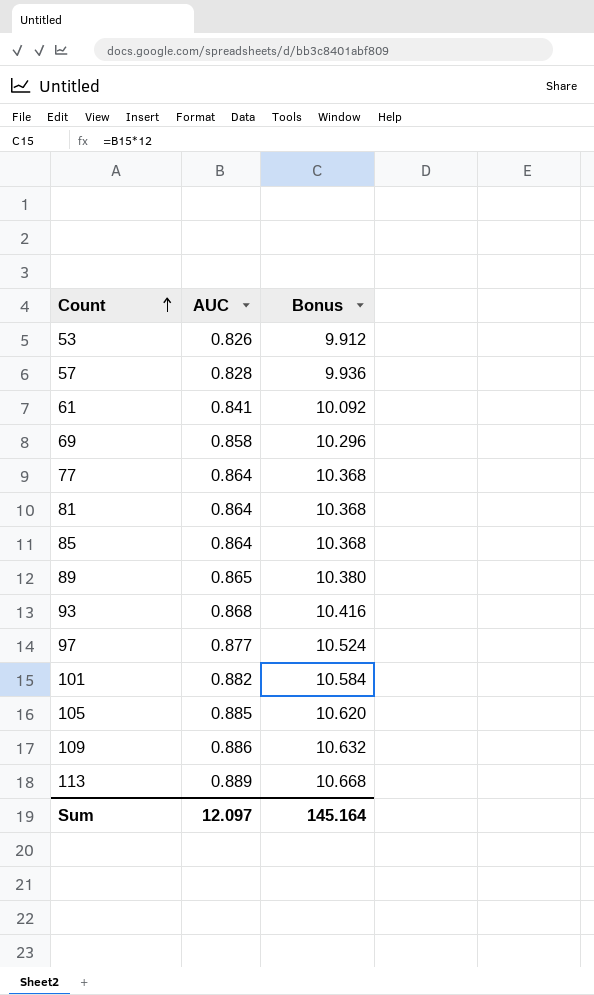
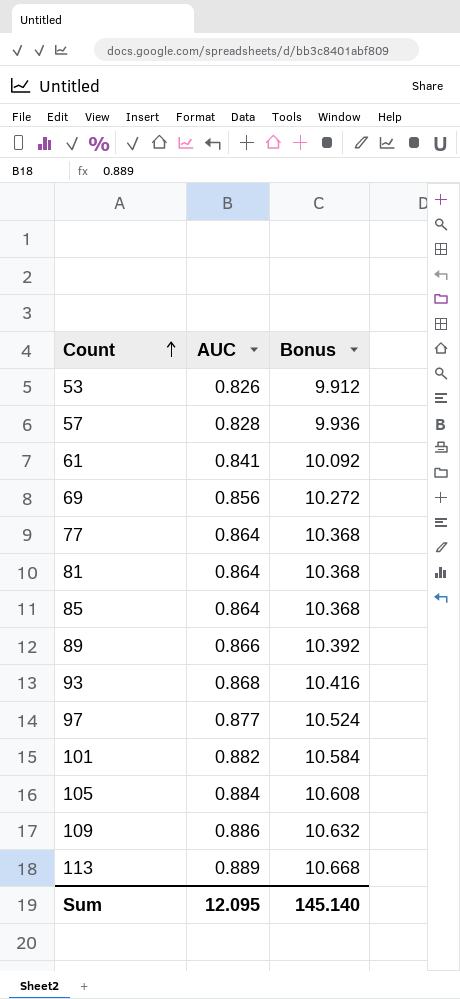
69 | AUC: 0.858 -> 0.856
69 | Bonus: 10.296 -> 10.272
89 | AUC: 0.865 -> 0.866
89 | Bonus: 10.380 -> 10.392
105 | AUC: 0.885 -> 0.884
105 | Bonus: 10.620 -> 10.608
Sum | AUC: 12.097 -> 12.095
Sum | Bonus: 145.164 -> 145.140

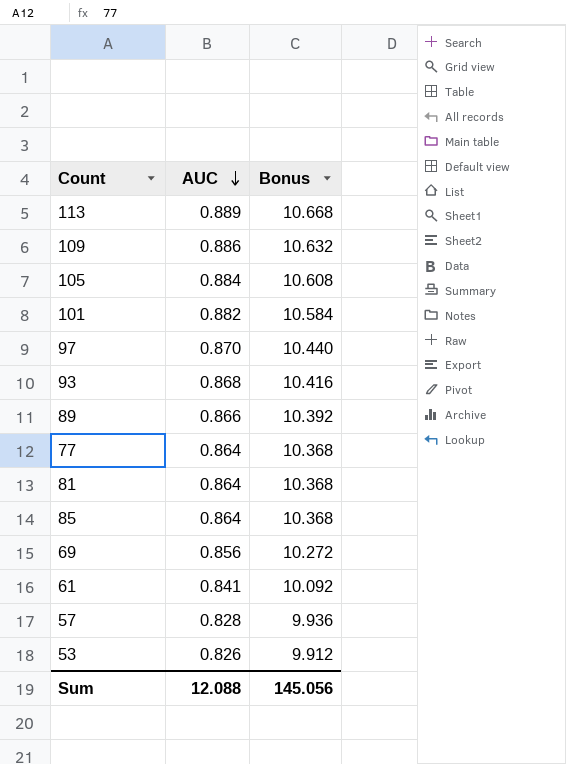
row order: Count ascending -> AUC descending
97 | AUC: 0.877 -> 0.870
97 | Bonus: 10.524 -> 10.440
Sum | AUC: 12.095 -> 12.088
Sum | Bonus: 145.140 -> 145.056

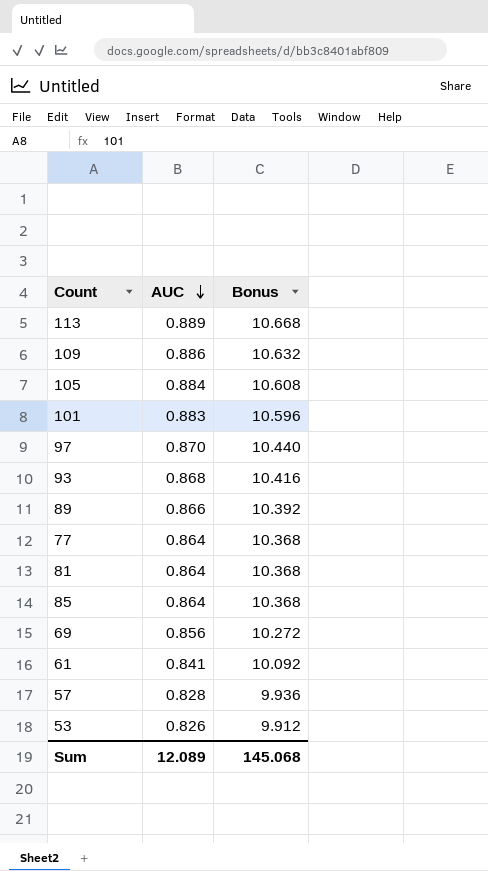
101 | AUC: 0.882 -> 0.883
101 | Bonus: 10.584 -> 10.596
Sum | AUC: 12.088 -> 12.089
Sum | Bonus: 145.056 -> 145.068

